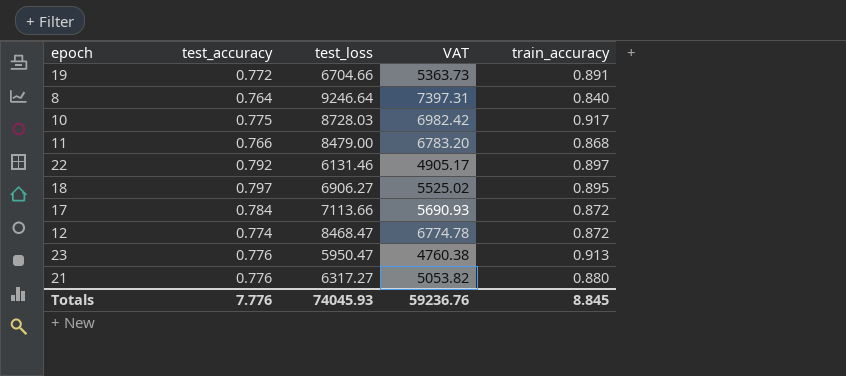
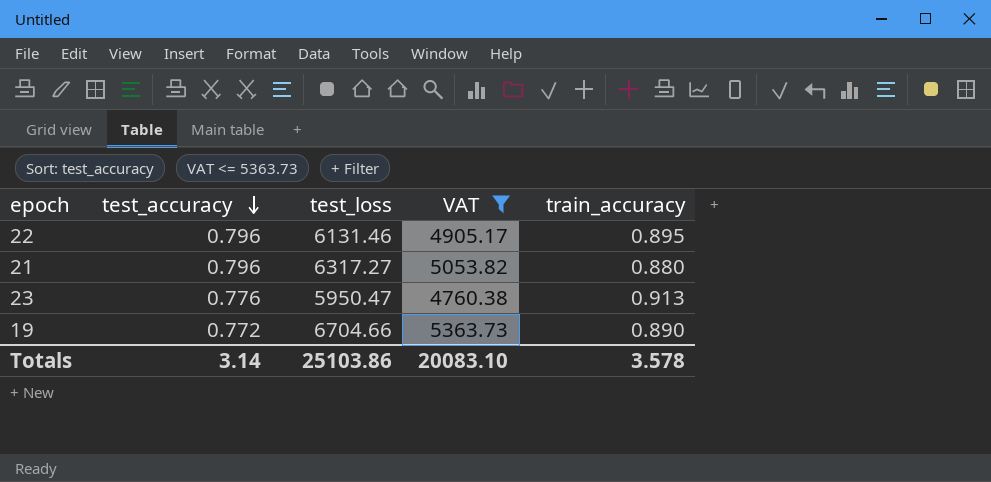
filter: none -> VAT <= 5363.73
row order: none -> test_accuracy descending
22 | test_accuracy: 0.792 -> 0.796
22 | train_accuracy: 0.897 -> 0.895
21 | test_accuracy: 0.776 -> 0.796
19 | train_accuracy: 0.891 -> 0.890
Totals | test_accuracy: 7.776 -> 3.14
Totals | test_loss: 74045.93 -> 25103.86
Totals | VAT: 59236.76 -> 20083.10
Totals | train_accuracy: 8.845 -> 3.578

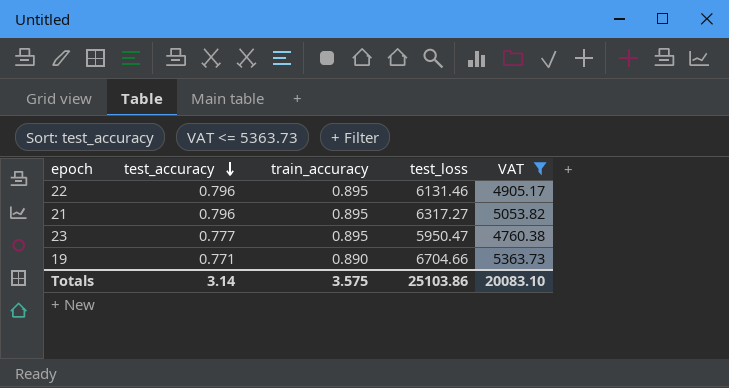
column train_accuracy | position: 5 -> 3
21 | train_accuracy: 0.880 -> 0.895
23 | test_accuracy: 0.776 -> 0.777
23 | train_accuracy: 0.913 -> 0.895
19 | test_accuracy: 0.772 -> 0.771
Totals | train_accuracy: 3.578 -> 3.575

